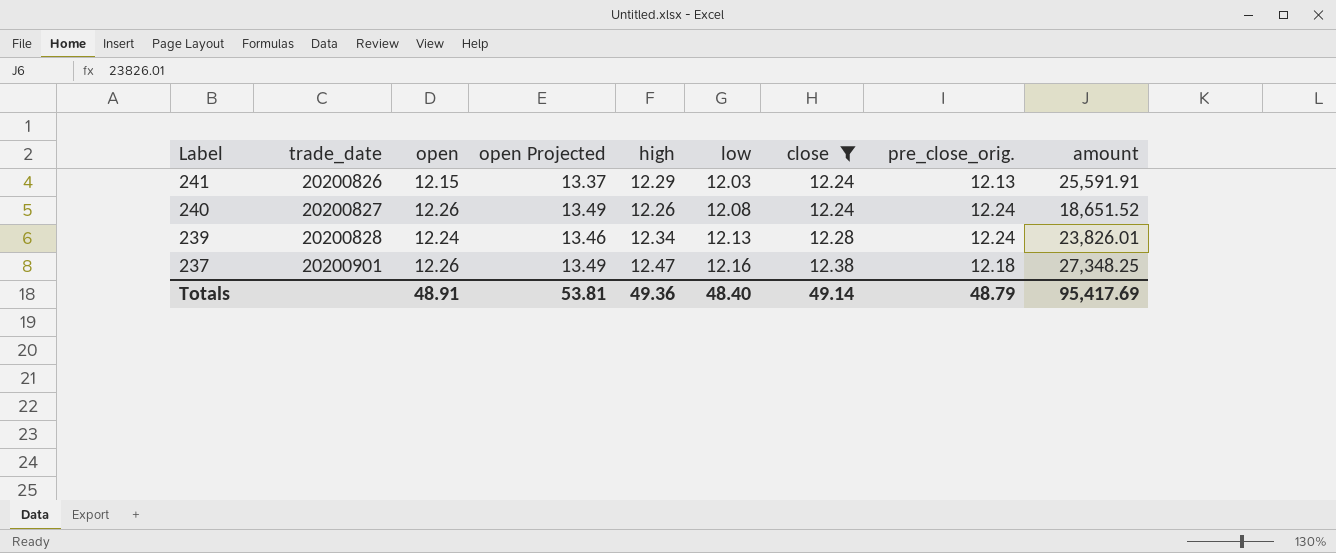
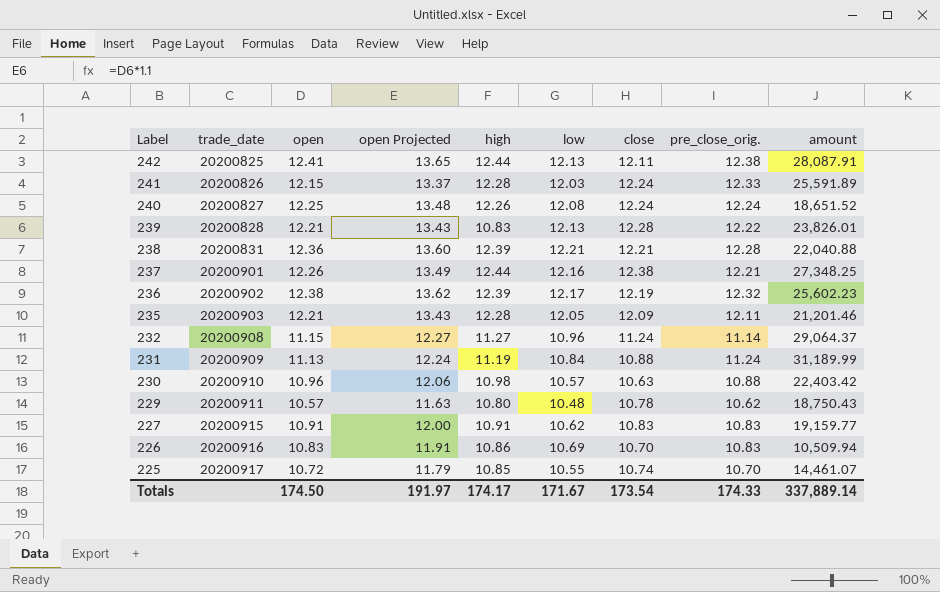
filter: close >= 12.24 -> none
241 | high: 12.29 -> 12.28
241 | pre_close_orig.: 12.13 -> 12.33
241 | amount: 25,591.91 -> 25,591.89
240 | open: 12.26 -> 12.25
240 | open Projected: 13.49 -> 13.48
239 | open: 12.24 -> 12.21
239 | open Projected: 13.46 -> 13.43
239 | high: 12.34 -> 10.83
239 | pre_close_orig.: 12.24 -> 12.22
237 | high: 12.47 -> 12.44
237 | pre_close_orig.: 12.18 -> 12.21
Totals | open: 48.91 -> 174.50
Totals | open Projected: 53.81 -> 191.97
Totals | high: 49.36 -> 174.17
Totals | low: 48.40 -> 171.67
Totals | close: 49.14 -> 173.54
Totals | pre_close_orig.: 48.79 -> 174.33
Totals | amount: 95,417.69 -> 337,889.14

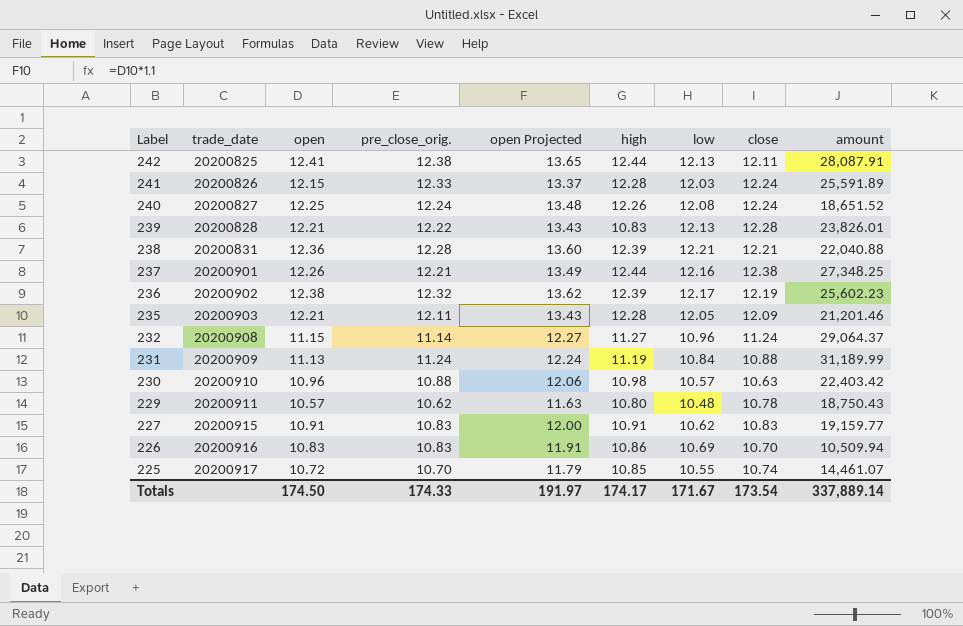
column pre_close_orig. | position: 8 -> 4

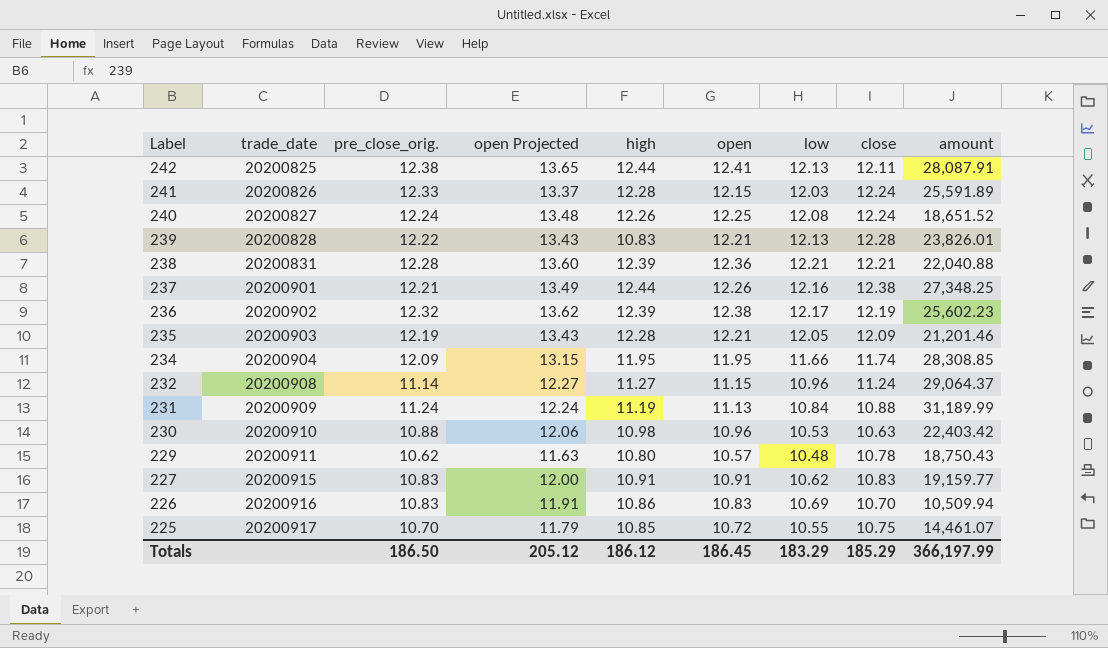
column open | position: 3 -> 6
235 | pre_close_orig.: 12.11 -> 12.19
row 234: none -> 20200904 | 12.09 | 13.15 | 11.95 | 11.95 | 11.66 | 11.74 | 28,308.85
230 | low: 10.57 -> 10.53
225 | close: 10.74 -> 10.75
Totals | pre_close_orig.: 174.33 -> 186.50
Totals | open Projected: 191.97 -> 205.12
Totals | high: 174.17 -> 186.12
Totals | open: 174.50 -> 186.45
Totals | low: 171.67 -> 183.29
Totals | close: 173.54 -> 185.29
Totals | amount: 337,889.14 -> 366,197.99

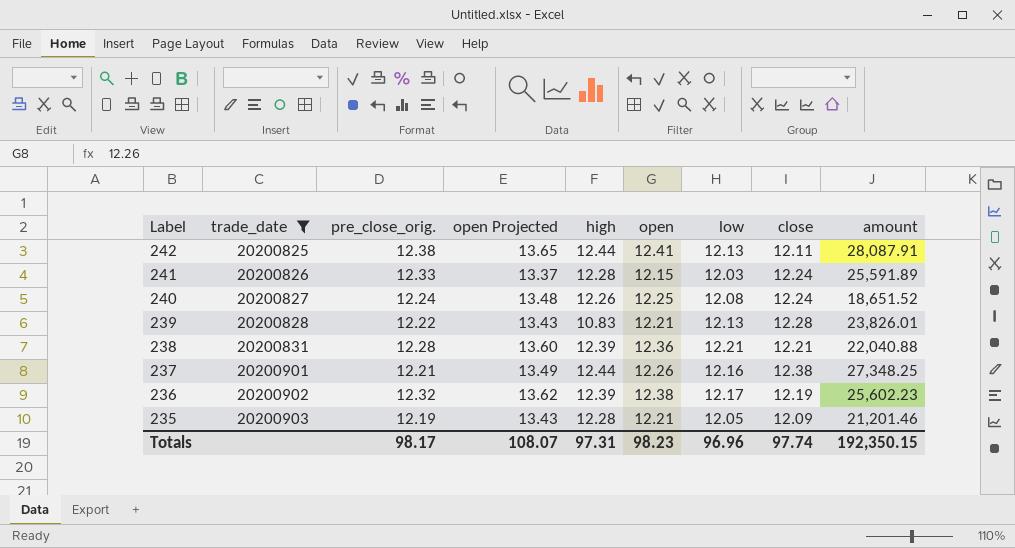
filter: none -> trade_date <= 20200903
Totals | pre_close_orig.: 186.50 -> 98.17
Totals | open Projected: 205.12 -> 108.07
Totals | high: 186.12 -> 97.31
Totals | open: 186.45 -> 98.23
Totals | low: 183.29 -> 96.96
Totals | close: 185.29 -> 97.74
Totals | amount: 366,197.99 -> 192,350.15

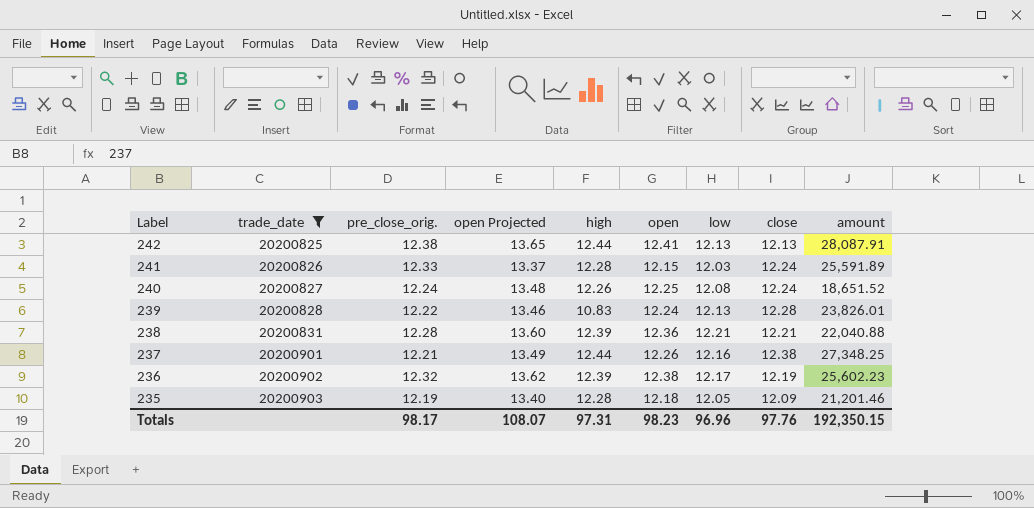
242 | close: 12.11 -> 12.13
239 | open Projected: 13.43 -> 13.46
239 | open: 12.21 -> 12.24
235 | open Projected: 13.43 -> 13.40
235 | open: 12.21 -> 12.18
Totals | close: 97.74 -> 97.76

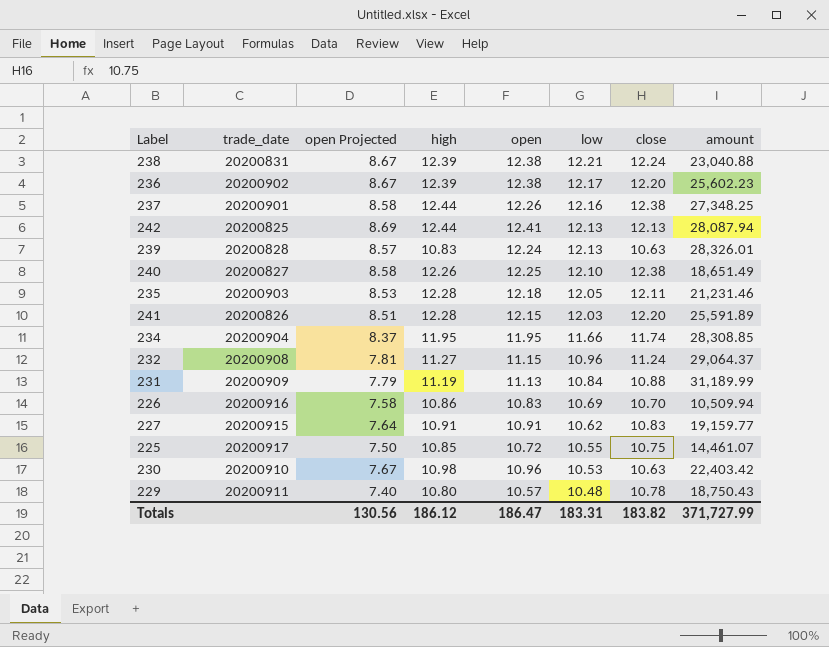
filter: trade_date <= 20200903 -> none
row order: Label descending -> low descending
column pre_close_orig. | position: 3 -> none
column open Projected | formula: [open] * 1.1 -> [open] * 0.7
238 | open: 12.36 -> 12.38
238 | close: 12.21 -> 12.24
238 | amount: 22,040.88 -> 23,040.88
236 | close: 12.19 -> 12.20
242 | amount: 28,087.91 -> 28,087.94
239 | close: 12.28 -> 10.63
239 | amount: 23,826.01 -> 28,326.01
240 | low: 12.08 -> 12.10
240 | close: 12.24 -> 12.38
240 | amount: 18,651.52 -> 18,651.49
235 | close: 12.09 -> 12.11
235 | amount: 21,201.46 -> 21,231.46
241 | close: 12.24 -> 12.20
Totals | open Projected: 108.07 -> 130.56
Totals | high: 97.31 -> 186.12
Totals | open: 98.23 -> 186.47
Totals | low: 96.96 -> 183.31
Totals | close: 97.76 -> 183.82
Totals | amount: 192,350.15 -> 371,727.99

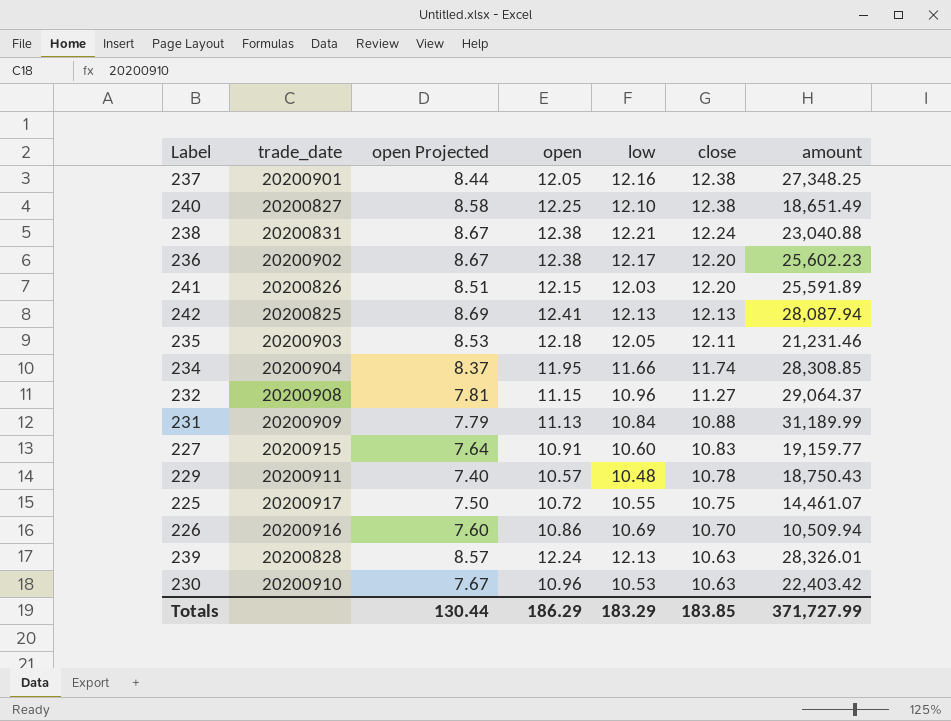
row order: low descending -> close descending
column high | position: 4 -> none
237 | open Projected: 8.58 -> 8.44
237 | open: 12.26 -> 12.05
232 | close: 11.24 -> 11.27
227 | low: 10.62 -> 10.60
226 | open Projected: 7.58 -> 7.60
226 | open: 10.83 -> 10.86
Totals | open Projected: 130.56 -> 130.44
Totals | open: 186.47 -> 186.29
Totals | low: 183.31 -> 183.29
Totals | close: 183.82 -> 183.85

